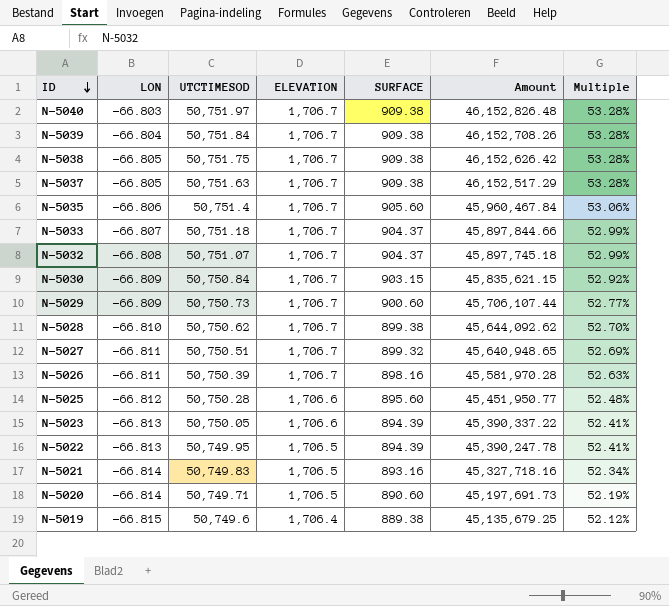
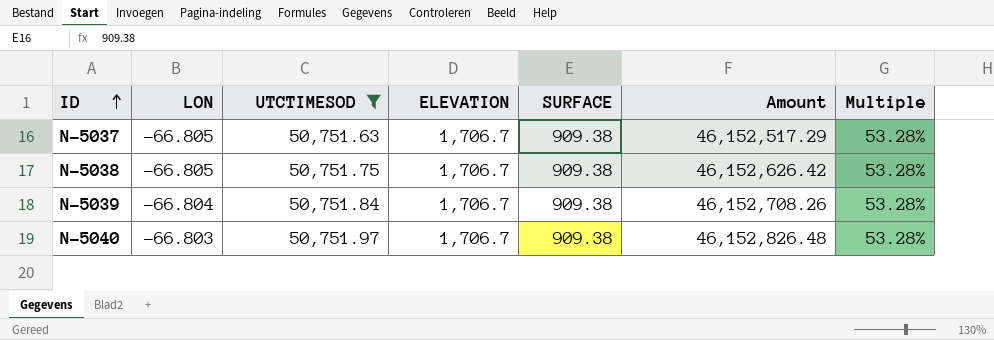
filter: none -> UTCTIMESOD >= 50,751.63
row order: ID descending -> ID ascending

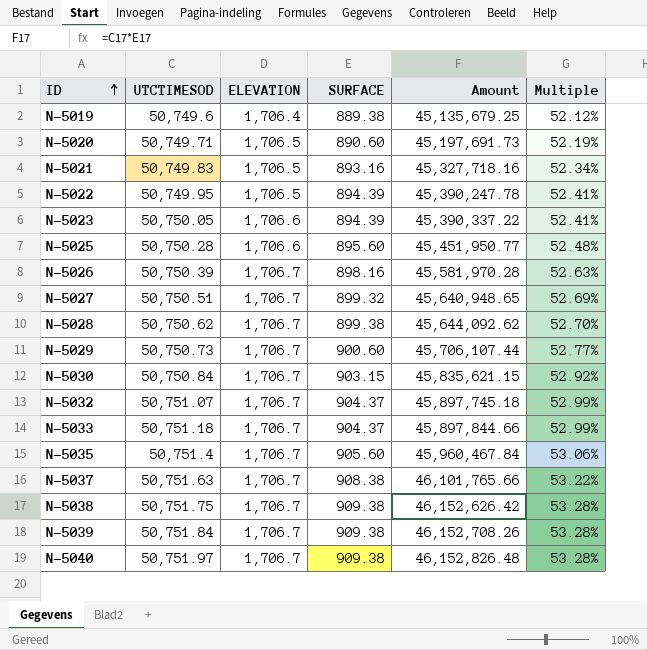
filter: UTCTIMESOD >= 50,751.63 -> none
column LON | position: 2 -> none
N-5037 | SURFACE: 909.38 -> 908.38
N-5037 | Amount: 46,152,517.29 -> 46,101,765.66
N-5037 | Multiple: 53.28% -> 53.22%

